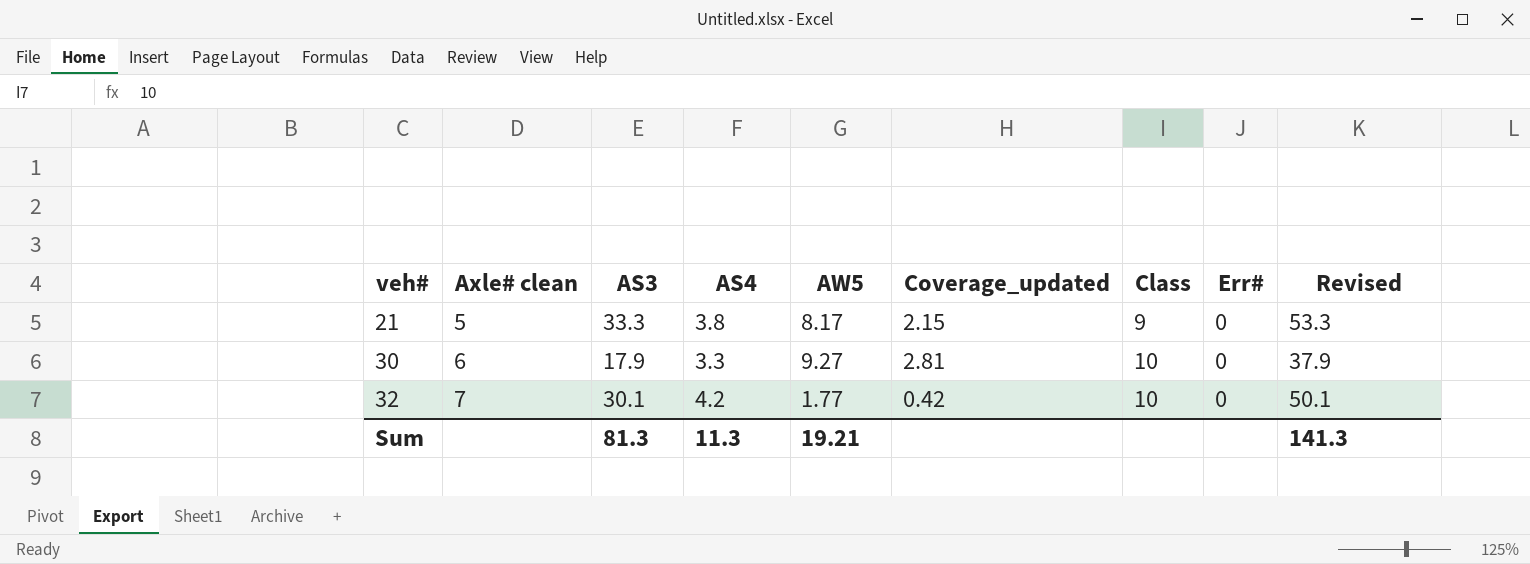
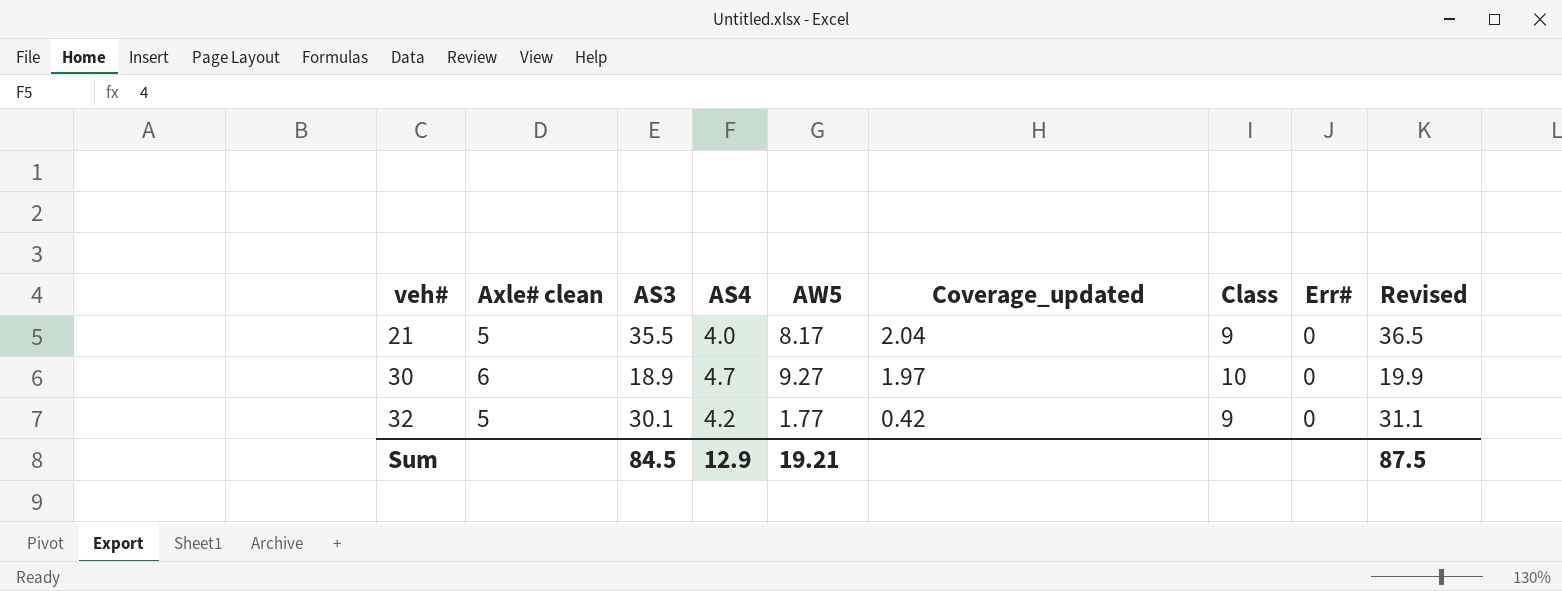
column Revised | formula: [AS3] + 20 -> [AS3] + 1
21 | AS3: 33.3 -> 35.5
21 | AS4: 3.8 -> 4.0
21 | Coverage_updated: 2.15 -> 2.04
30 | AS3: 17.9 -> 18.9
30 | AS4: 3.3 -> 4.7
30 | Coverage_updated: 2.81 -> 1.97
32 | Axle# clean: 7 -> 5
32 | Class: 10 -> 9
Sum | AS3: 81.3 -> 84.5
Sum | AS4: 11.3 -> 12.9
Sum | Revised: 141.3 -> 87.5

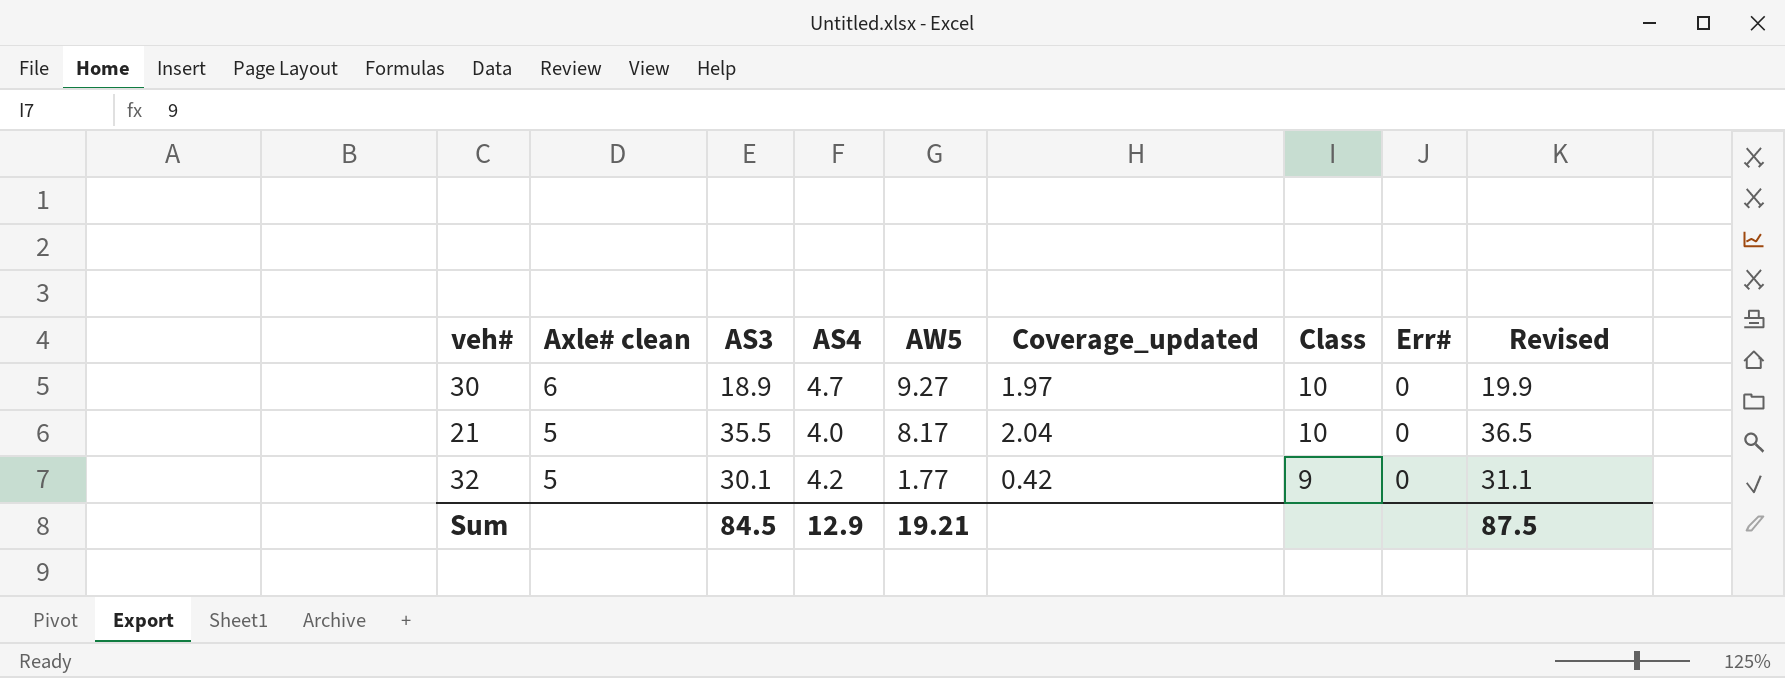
row order: veh# ascending -> Axle# clean descending
21 | Class: 9 -> 10

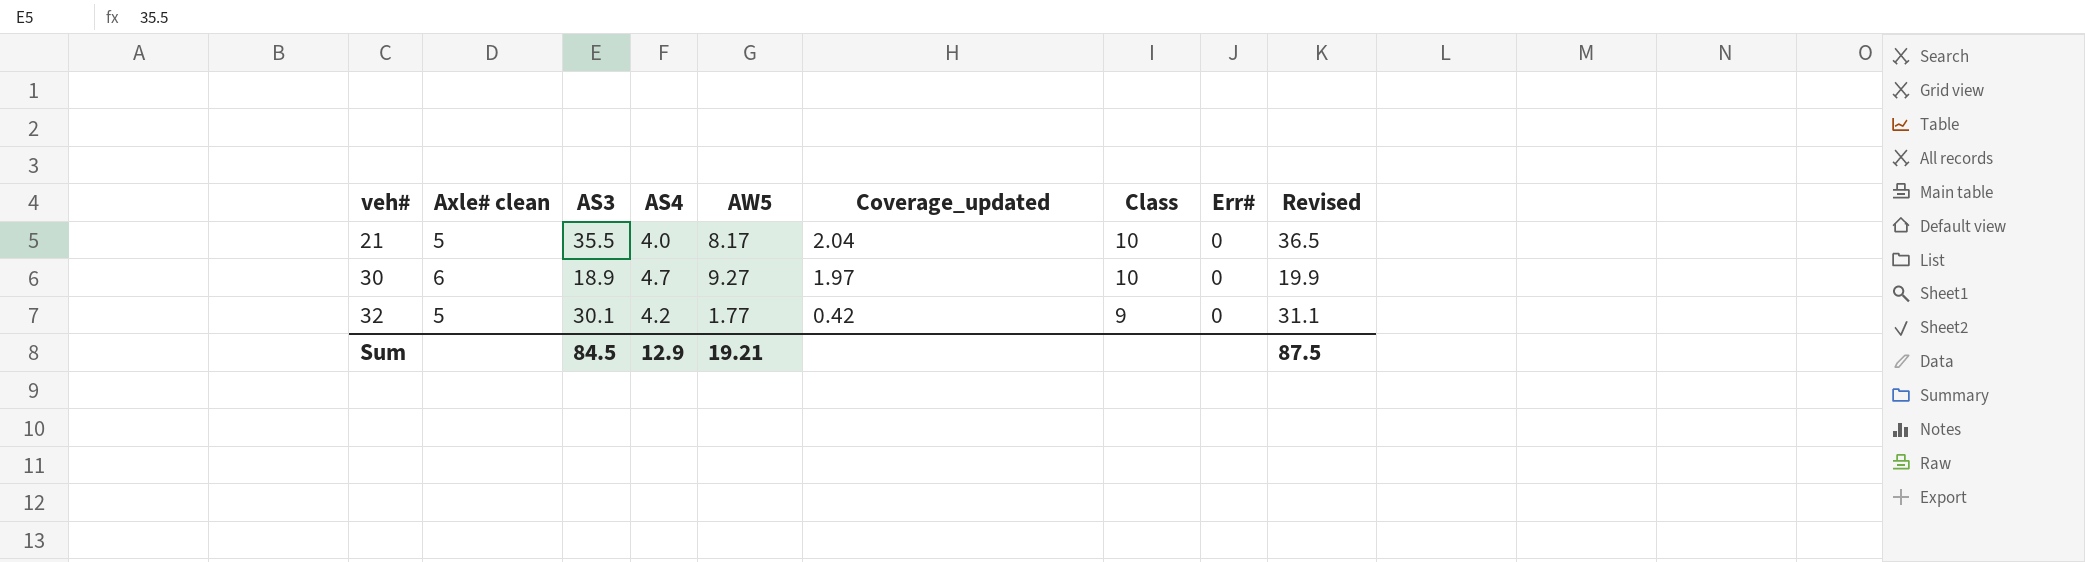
row order: Axle# clean descending -> veh# ascending

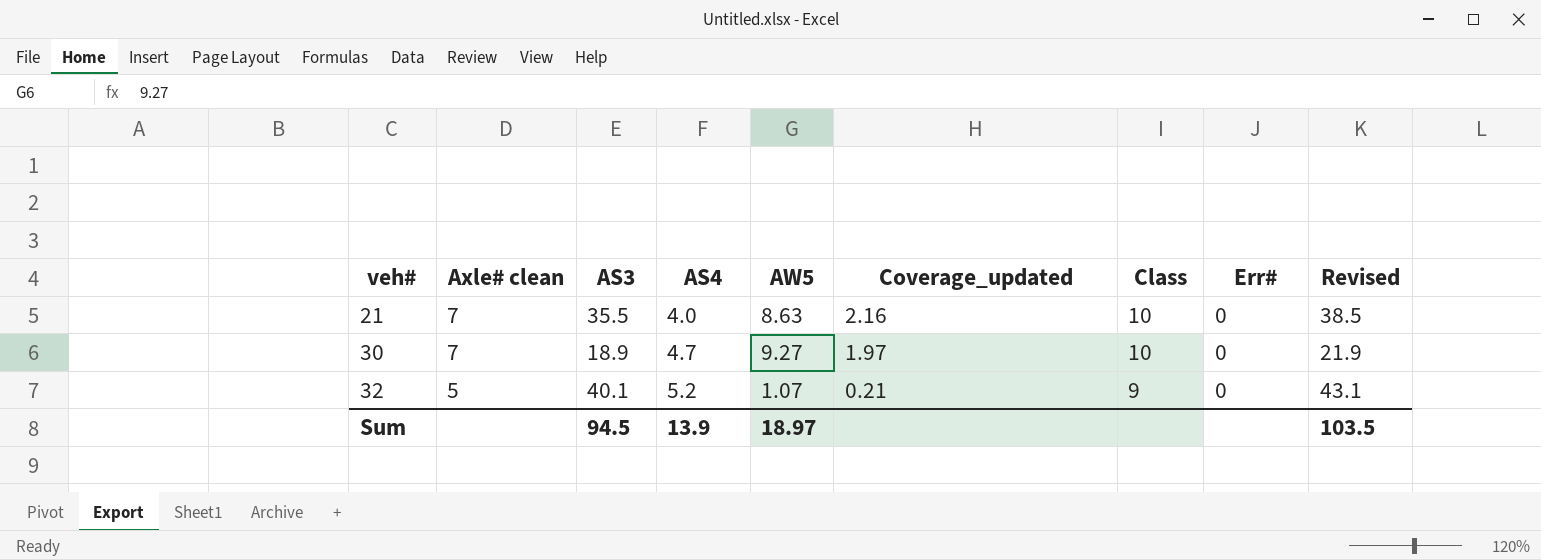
column Revised | formula: [AS3] + 1 -> [AS3] + 3
21 | Axle# clean: 5 -> 7
21 | AW5: 8.17 -> 8.63
21 | Coverage_updated: 2.04 -> 2.16
30 | Axle# clean: 6 -> 7
32 | AS3: 30.1 -> 40.1
32 | AS4: 4.2 -> 5.2
32 | AW5: 1.77 -> 1.07
32 | Coverage_updated: 0.42 -> 0.21
Sum | AS3: 84.5 -> 94.5
Sum | AS4: 12.9 -> 13.9
Sum | AW5: 19.21 -> 18.97
Sum | Revised: 87.5 -> 103.5

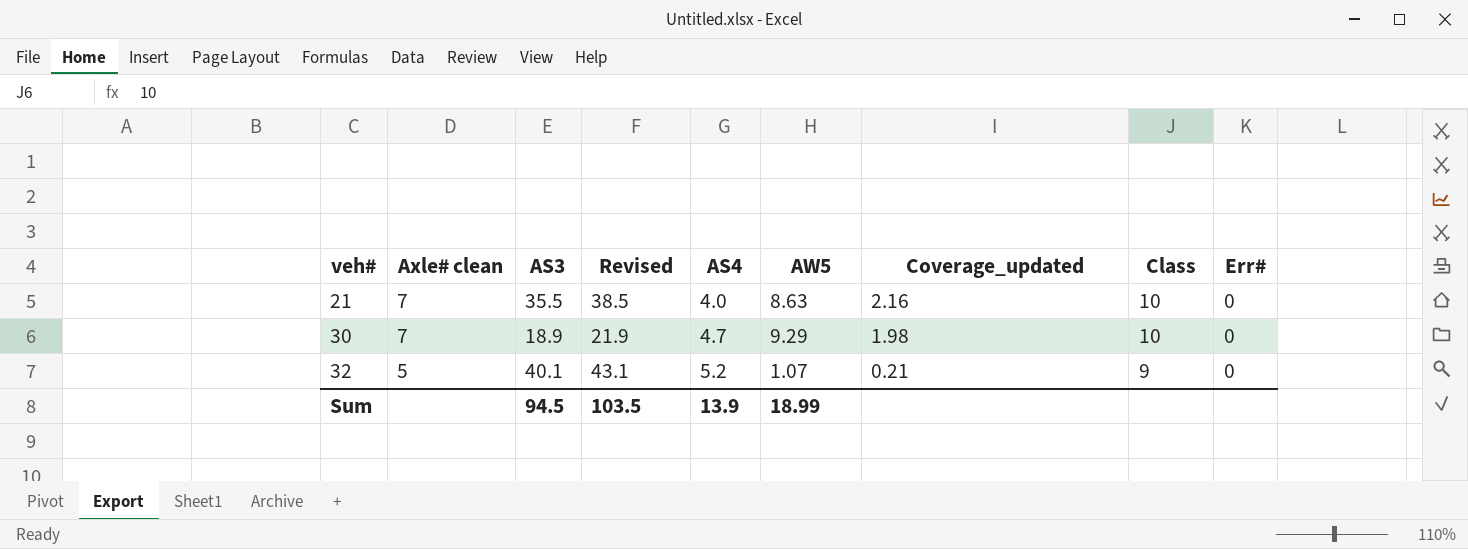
column Revised | position: 9 -> 4
30 | AW5: 9.27 -> 9.29
30 | Coverage_updated: 1.97 -> 1.98
Sum | AW5: 18.97 -> 18.99

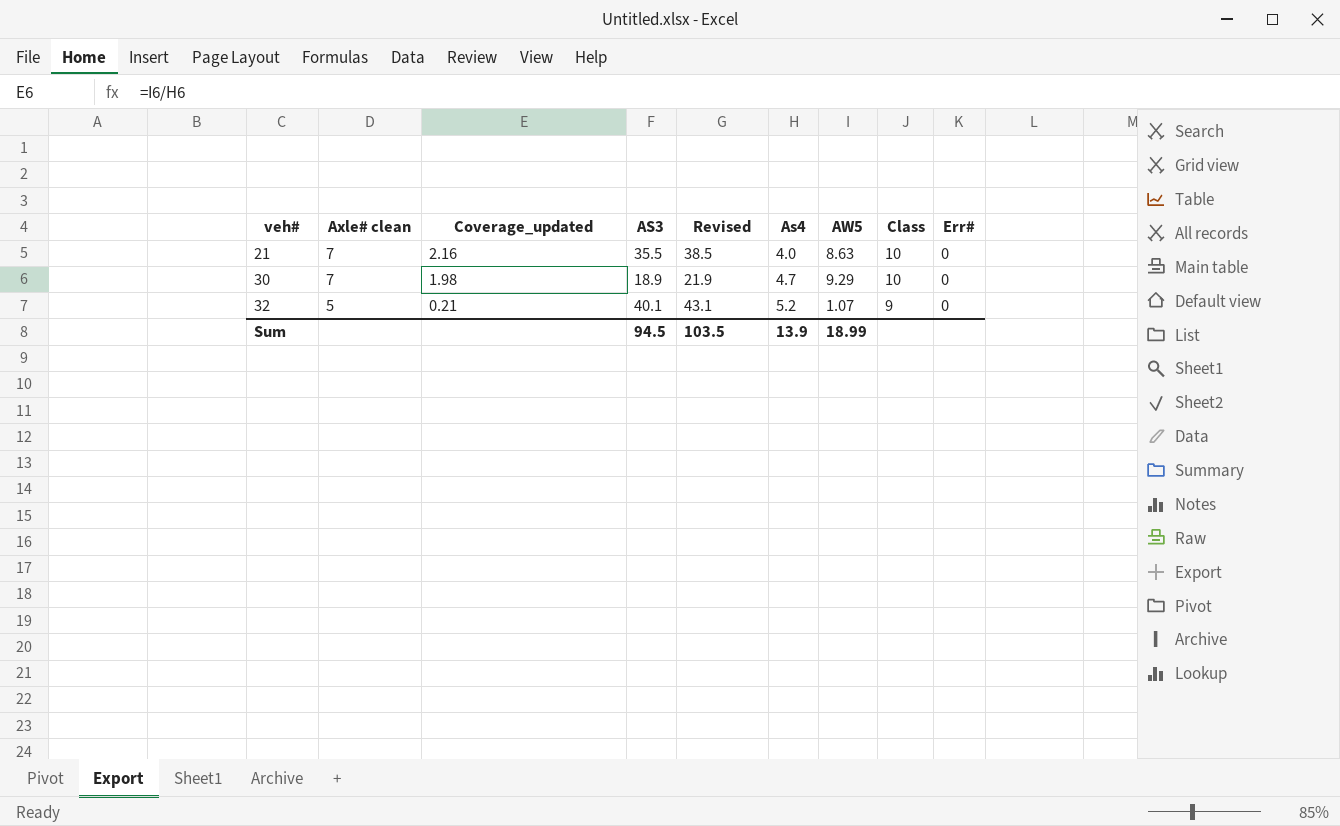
column Coverage_updated | position: 7 -> 3
column name: AS4 -> As4

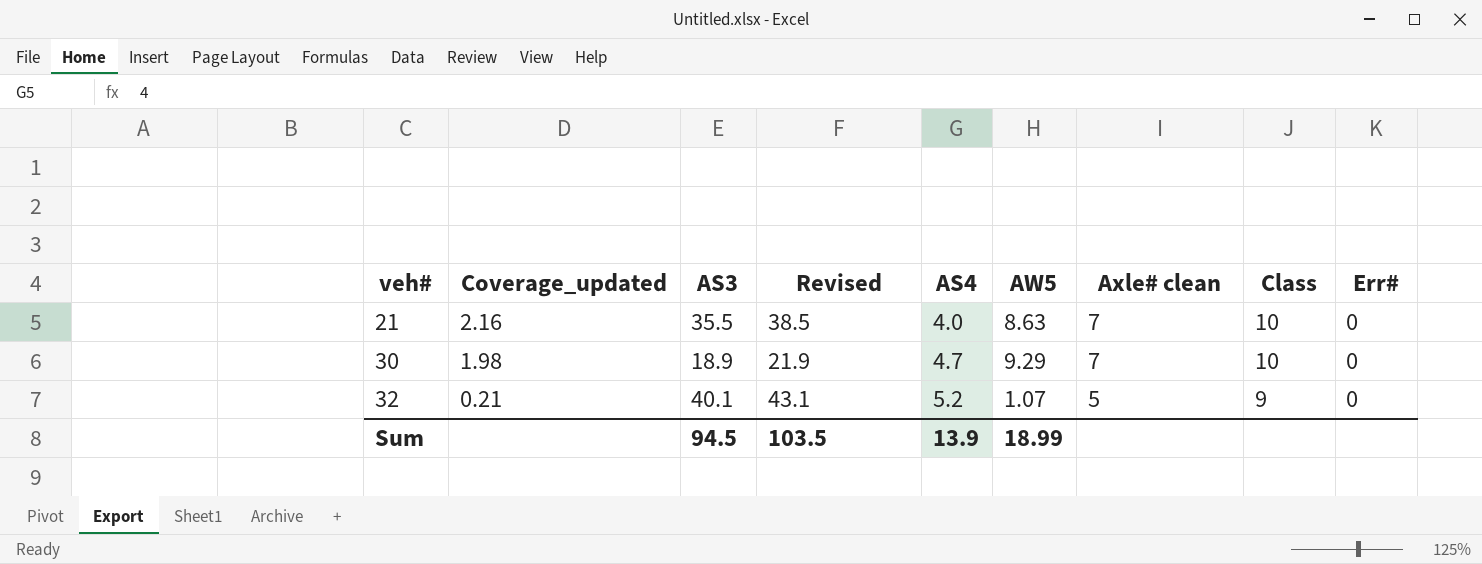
column name: As4 -> AS4
column Axle# clean | position: 2 -> 7

